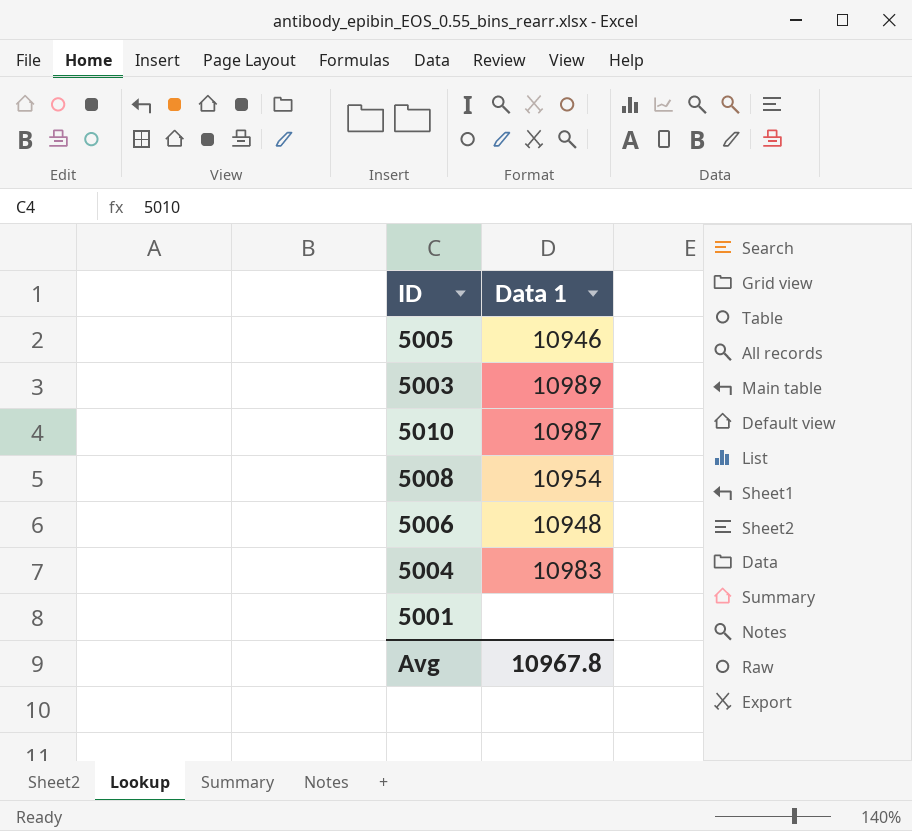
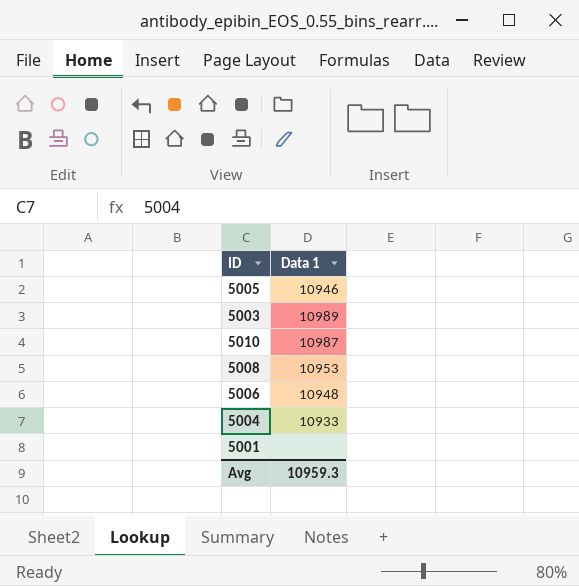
5008 | Data 1: 10954 -> 10953
5004 | Data 1: 10983 -> 10933
Avg | Data 1: 10967.8 -> 10959.3

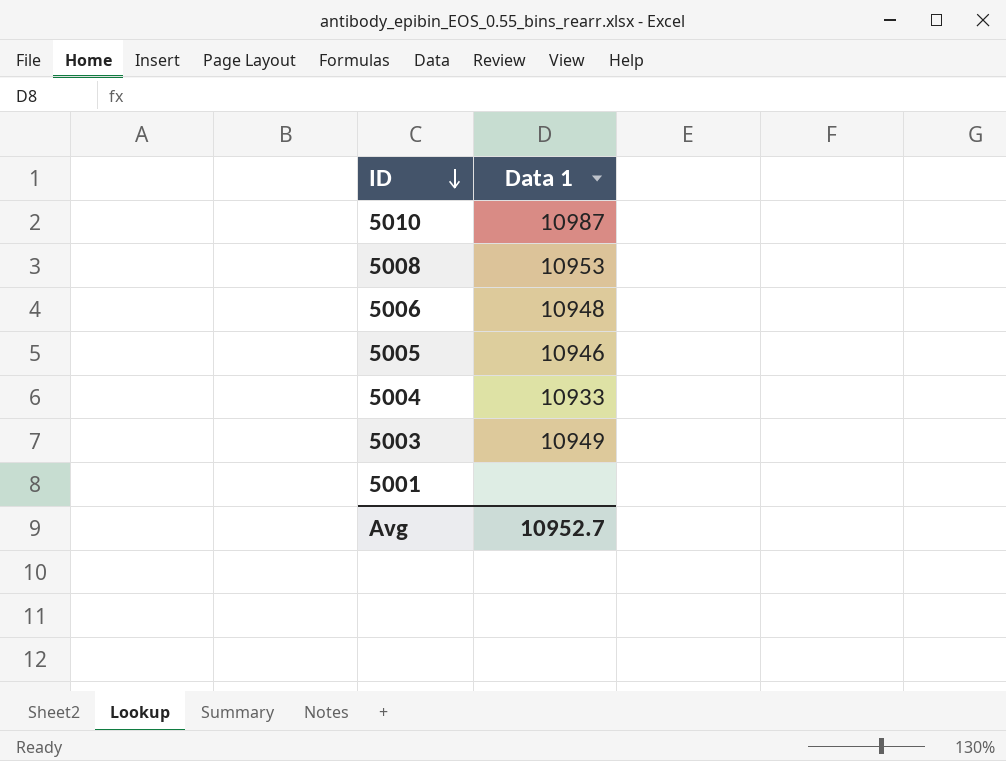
row order: none -> ID descending
5003 | Data 1: 10989 -> 10949
Avg | Data 1: 10959.3 -> 10952.7

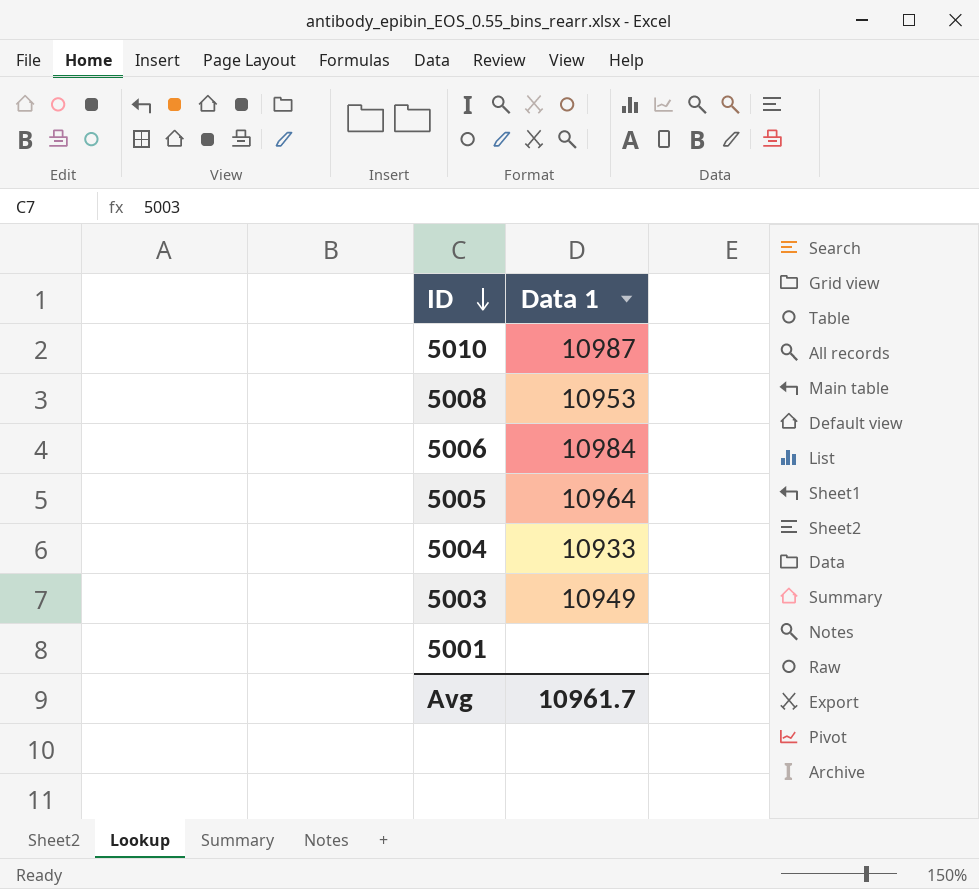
5006 | Data 1: 10948 -> 10984
5005 | Data 1: 10946 -> 10964
Avg | Data 1: 10952.7 -> 10961.7

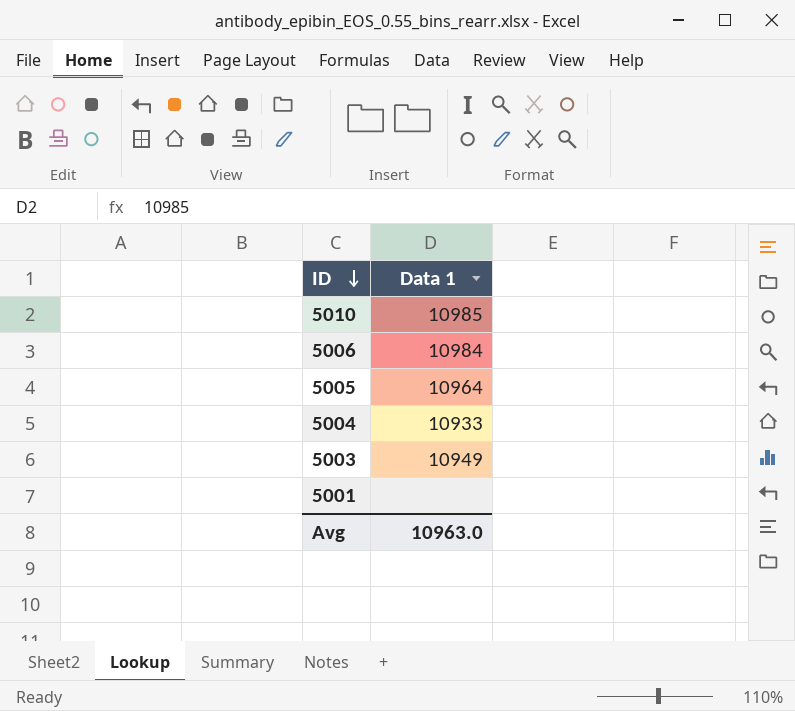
row 5008: 10953 -> none
5010 | Data 1: 10987 -> 10985
Avg | Data 1: 10961.7 -> 10963.0

